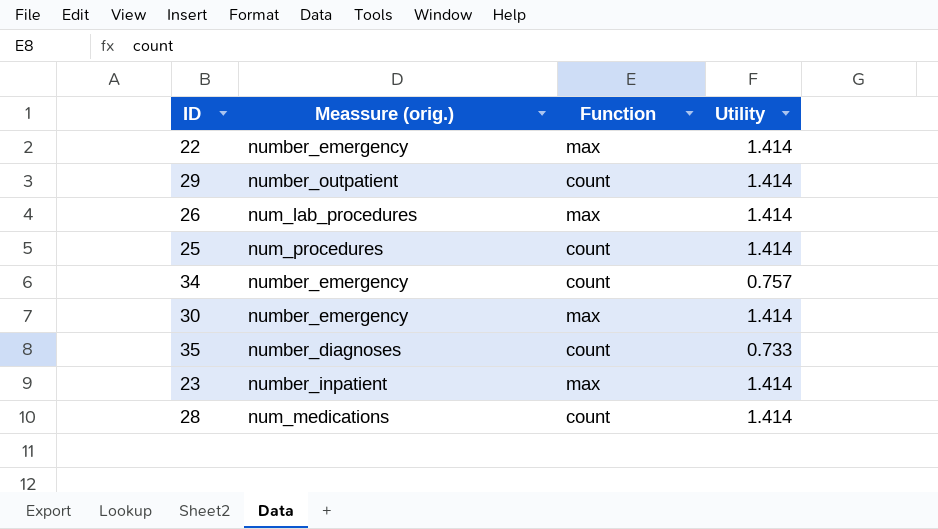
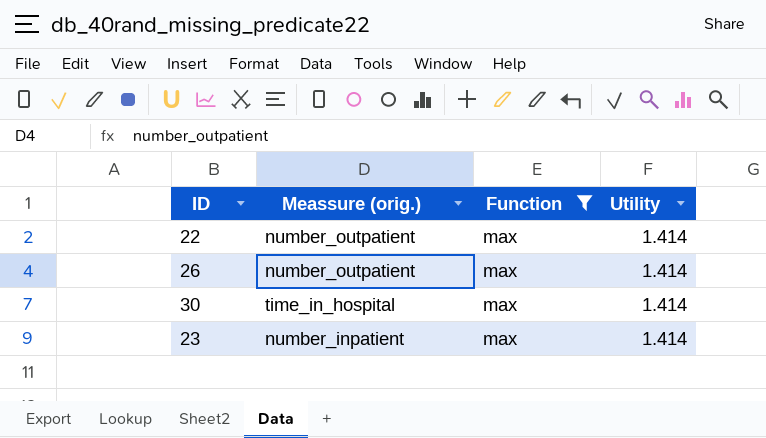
filter: none -> Function = max
22 | Meassure (orig.): number_emergency -> number_outpatient
26 | Meassure (orig.): num_lab_procedures -> number_outpatient
30 | Meassure (orig.): number_emergency -> time_in_hospital

